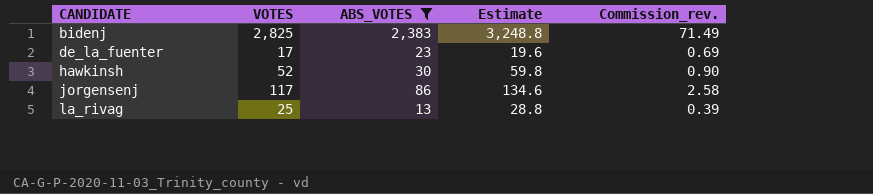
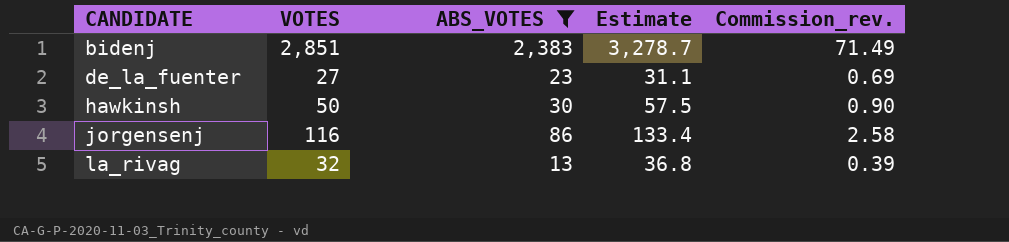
bidenj | VOTES: 2,825 -> 2,851
bidenj | Estimate: 3,248.8 -> 3,278.7
de_la_fuenter | VOTES: 17 -> 27
de_la_fuenter | Estimate: 19.6 -> 31.1
hawkinsh | VOTES: 52 -> 50
hawkinsh | Estimate: 59.8 -> 57.5
jorgensenj | VOTES: 117 -> 116
jorgensenj | Estimate: 134.6 -> 133.4
la_rivag | VOTES: 25 -> 32
la_rivag | Estimate: 28.8 -> 36.8

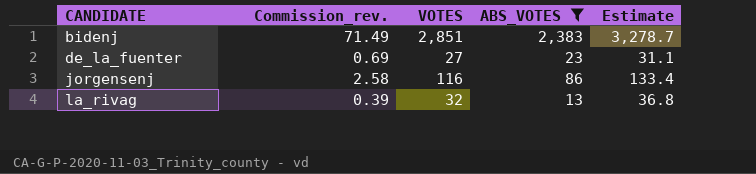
column Commission_rev. | position: 5 -> 2
row hawkinsh: 50 | 30 | 57.5 | 0.90 -> none

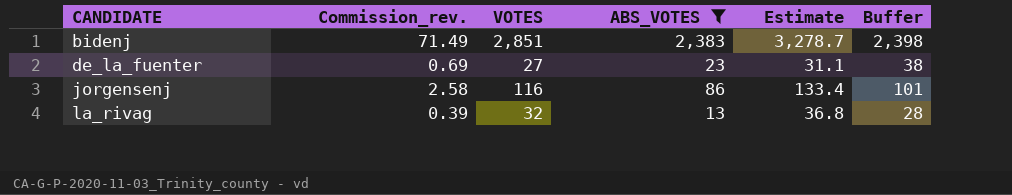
column Buffer | formula: none -> [ABS_VOTES] + 15

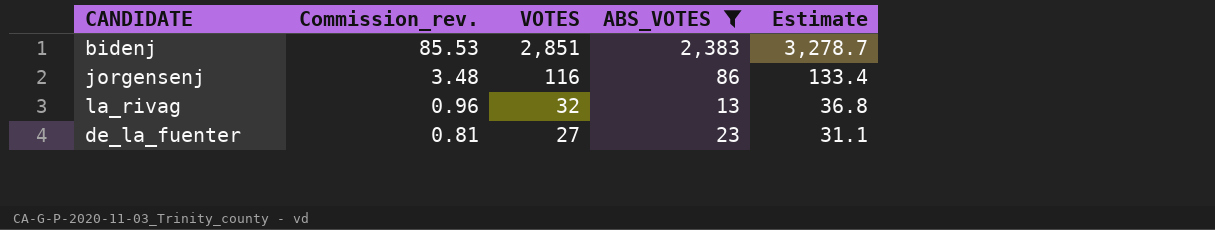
row order: CANDIDATE ascending -> Commission_rev. descending
column Buffer | formula: [ABS_VOTES] + 15 -> none
column Commission_rev. | formula: [ABS_VOTES] * 0.03 -> [VOTES] * 0.03

